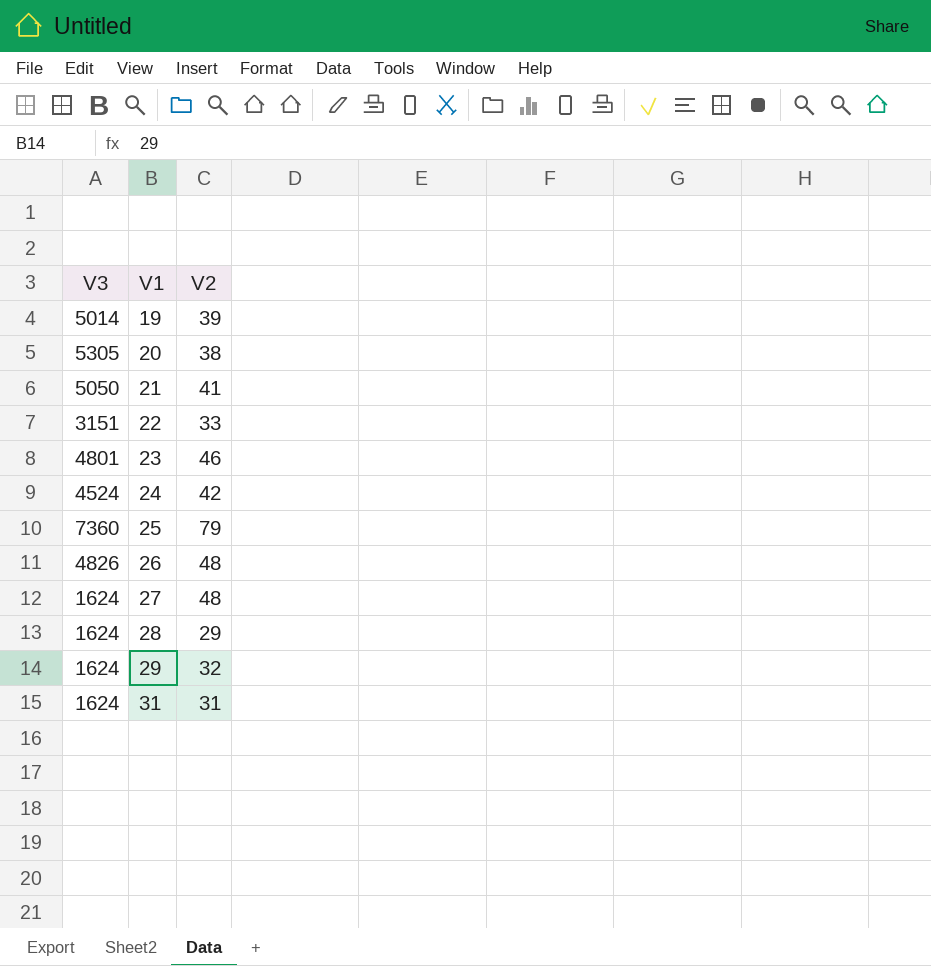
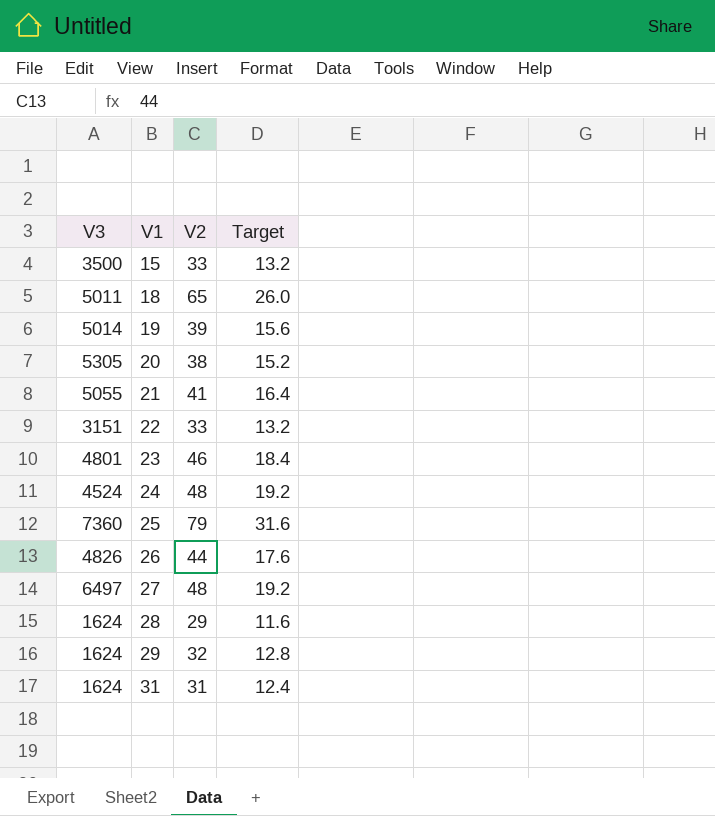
column Target | formula: none -> [V2] * 0.4
row 15: none -> 3500 | 33 | 13.2
row 18: none -> 5011 | 65 | 26.0
21 | V3: 5050 -> 5055
24 | V2: 42 -> 48
26 | V2: 48 -> 44
27 | V3: 1624 -> 6497

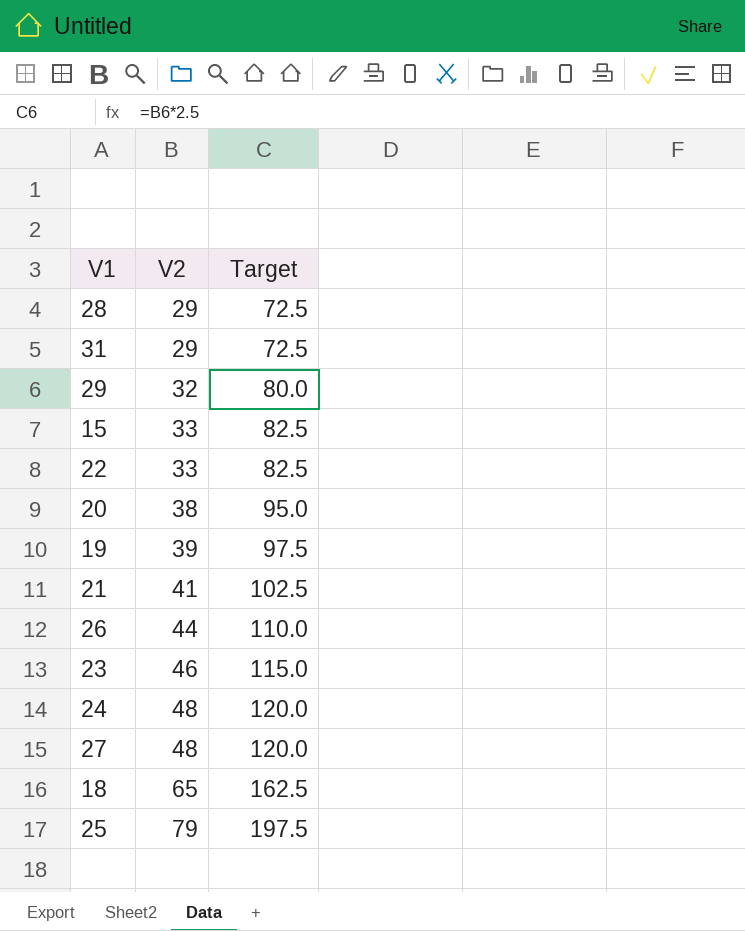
row order: V1 ascending -> V2 ascending
column V3 | position: 1 -> none
column Target | formula: [V2] * 0.4 -> [V2] * 2.5
31 | V2: 31 -> 29

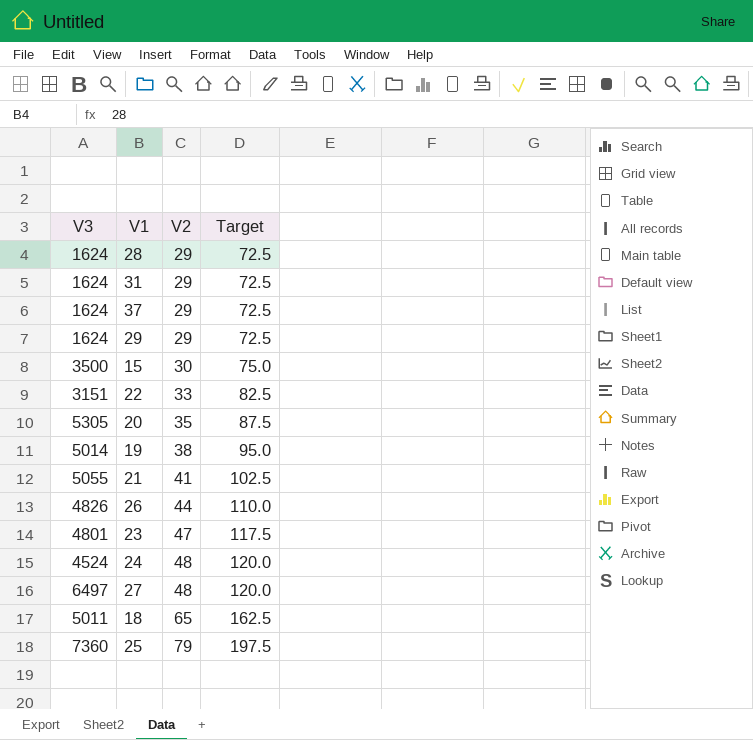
column V3 | position: none -> 1
row 37: none -> 1624 | 29 | 72.5
29 | V2: 32 -> 29
29 | Target: 80.0 -> 72.5
15 | V2: 33 -> 30
15 | Target: 82.5 -> 75.0
20 | V2: 38 -> 35
20 | Target: 95.0 -> 87.5
19 | V2: 39 -> 38
19 | Target: 97.5 -> 95.0
23 | V2: 46 -> 47
23 | Target: 115.0 -> 117.5

